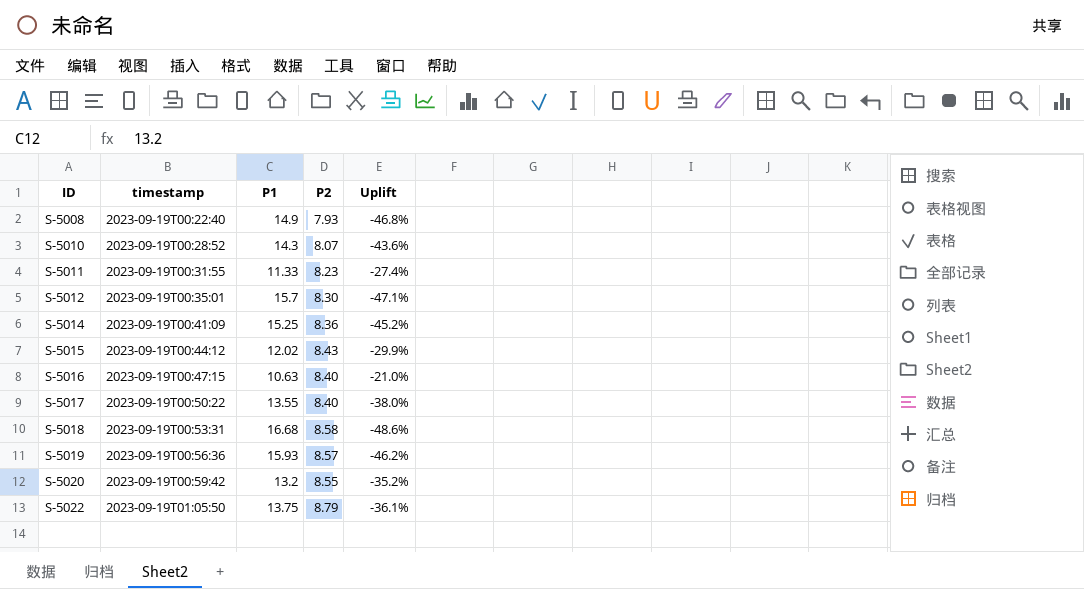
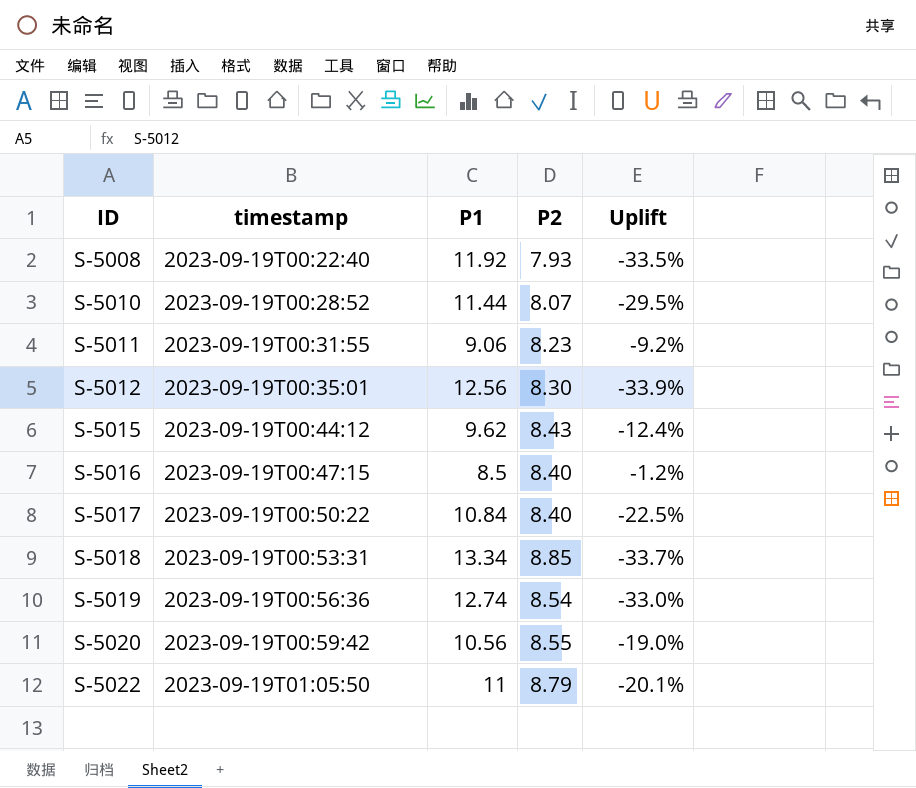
row S-5014: 2023-09-19T00:41:09 | 15.25 | 8.36 | -45.2% -> none
S-5008 | P1: 14.9 -> 11.92
S-5008 | Uplift: -46.8% -> -33.5%
S-5010 | P1: 14.3 -> 11.44
S-5010 | Uplift: -43.6% -> -29.5%
S-5011 | P1: 11.33 -> 9.06
S-5011 | Uplift: -27.4% -> -9.2%
S-5012 | P1: 15.7 -> 12.56
S-5012 | Uplift: -47.1% -> -33.9%
S-5015 | P1: 12.02 -> 9.62
S-5015 | Uplift: -29.9% -> -12.4%
S-5016 | P1: 10.63 -> 8.5
S-5016 | Uplift: -21.0% -> -1.2%
S-5017 | P1: 13.55 -> 10.84
S-5017 | Uplift: -38.0% -> -22.5%
S-5018 | P1: 16.68 -> 13.34
S-5018 | P2: 8.58 -> 8.85
S-5018 | Uplift: -48.6% -> -33.7%
S-5019 | P1: 15.93 -> 12.74
S-5019 | P2: 8.57 -> 8.54
S-5019 | Uplift: -46.2% -> -33.0%
S-5020 | P1: 13.2 -> 10.56
S-5020 | Uplift: -35.2% -> -19.0%
S-5022 | P1: 13.75 -> 11
S-5022 | Uplift: -36.1% -> -20.1%

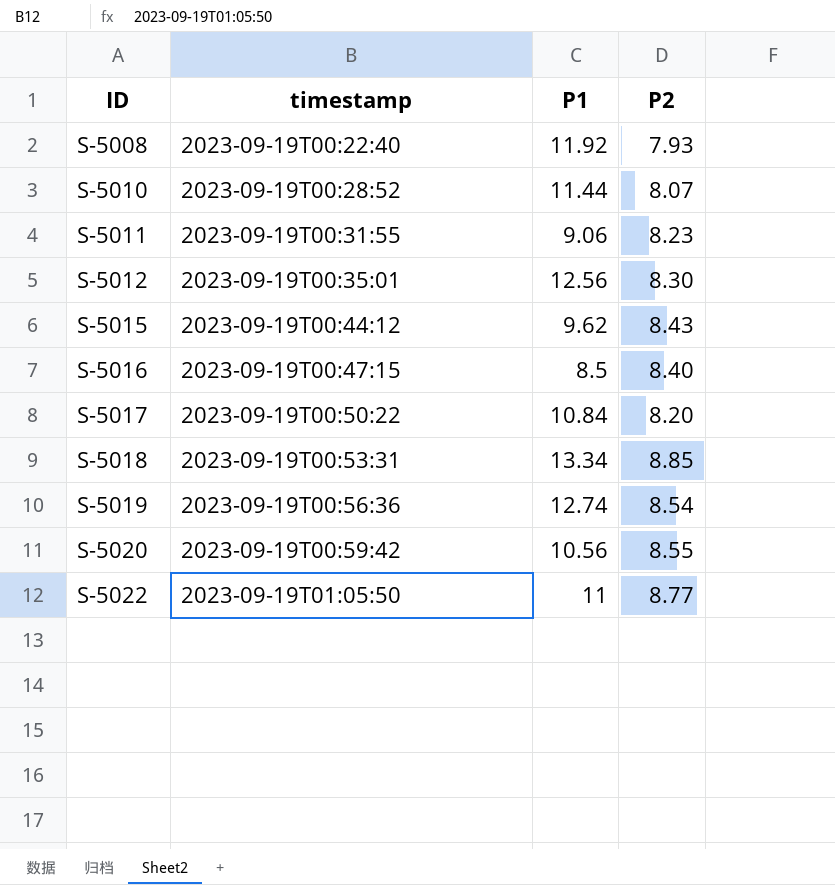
column Uplift | formula: ([P2] - [P1]) / [P1] -> none
S-5017 | P2: 8.40 -> 8.20
S-5022 | P2: 8.79 -> 8.77

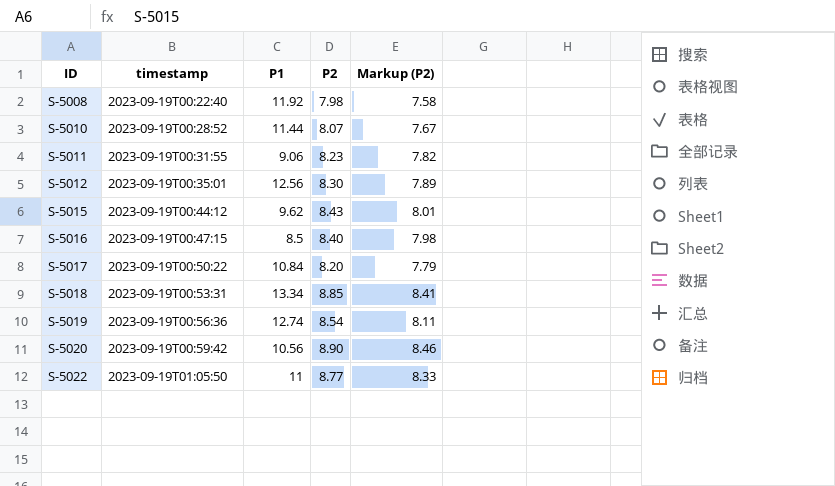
column Markup (P2) | formula: none -> [P2] * 0.95
S-5008 | P2: 7.93 -> 7.98
S-5020 | P2: 8.55 -> 8.90

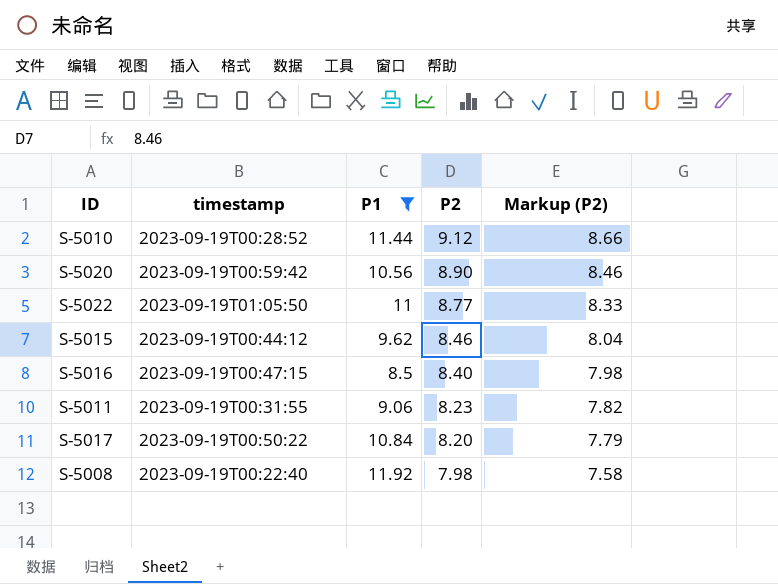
filter: none -> P1 <= 11.92
row order: ID ascending -> P2 descending
S-5010 | P2: 8.07 -> 9.12
S-5010 | Markup (P2): 7.67 -> 8.66
S-5015 | P2: 8.43 -> 8.46
S-5015 | Markup (P2): 8.01 -> 8.04

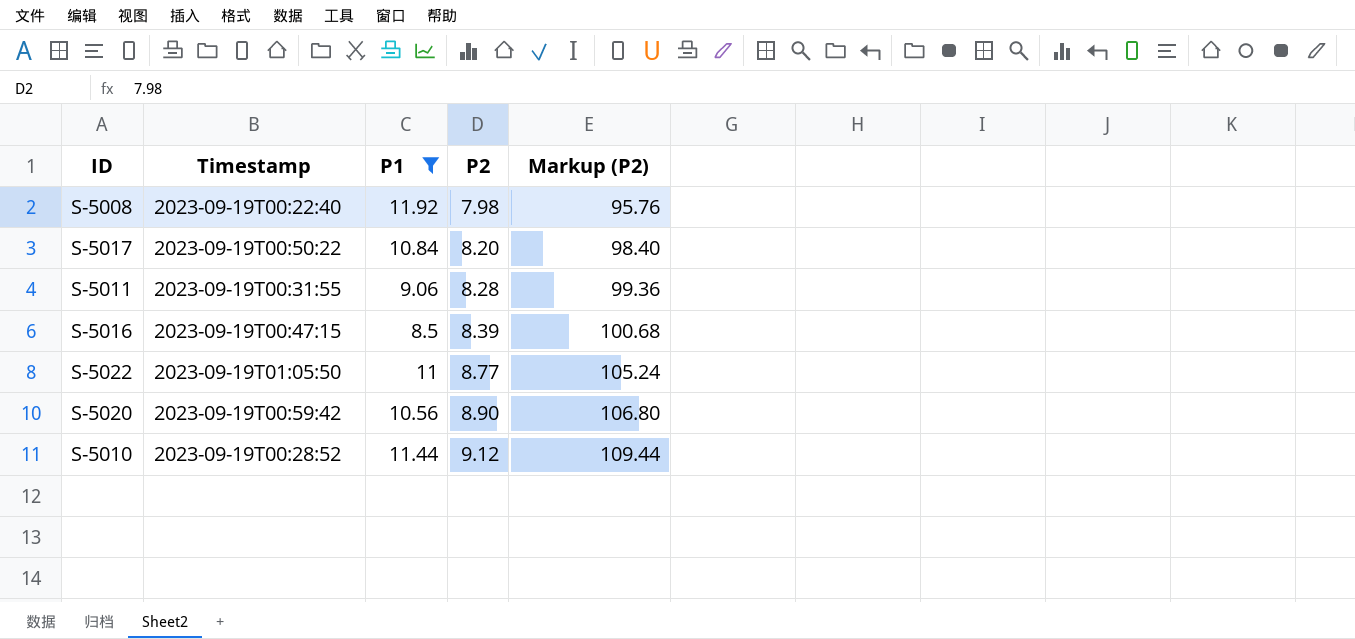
row order: P2 descending -> P2 ascending
column name: timestamp -> Timestamp
column Markup (P2) | formula: [P2] * 0.95 -> [P2] * 12
row S-5015: 2023-09-19T00:44:12 | 9.62 | 8.46 | 8.04 -> none
S-5011 | P2: 8.23 -> 8.28
S-5016 | P2: 8.40 -> 8.39

